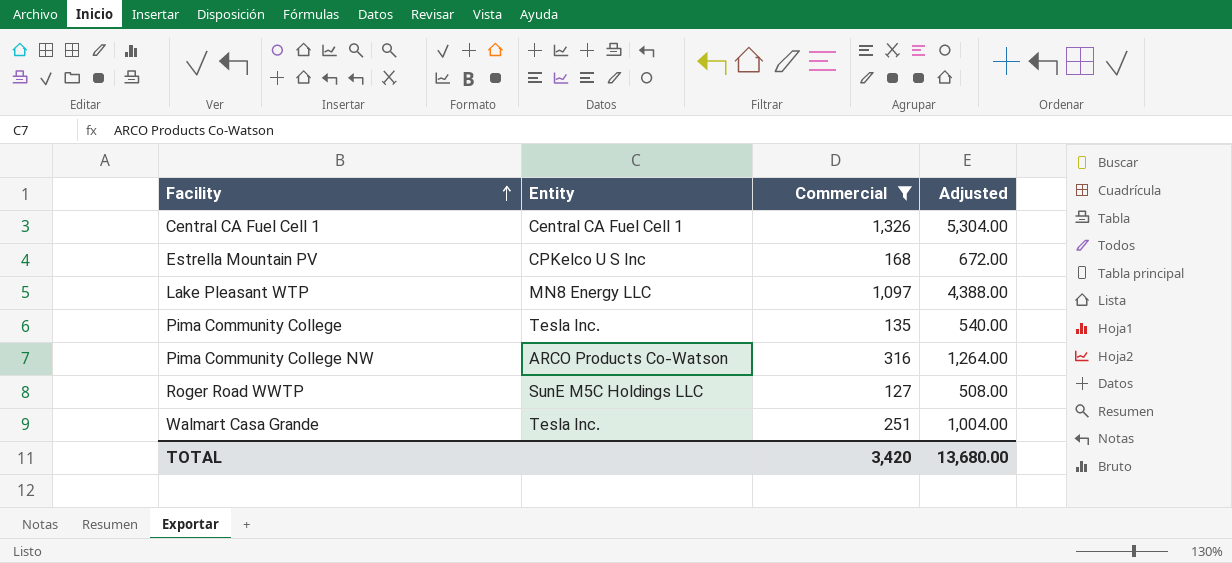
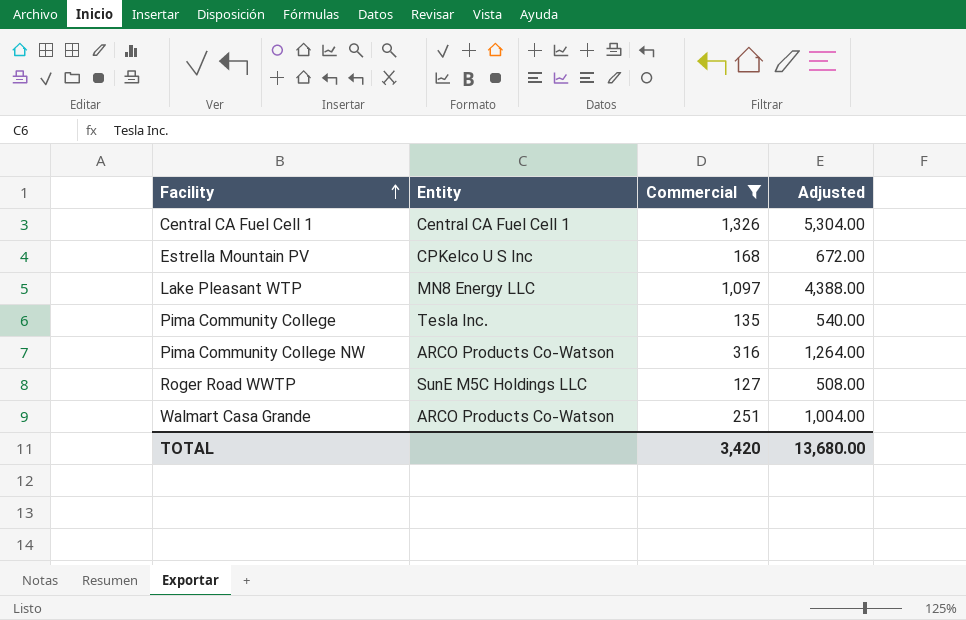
Walmart Casa Grande | Entity: Tesla Inc. -> ARCO Products Co-Watson

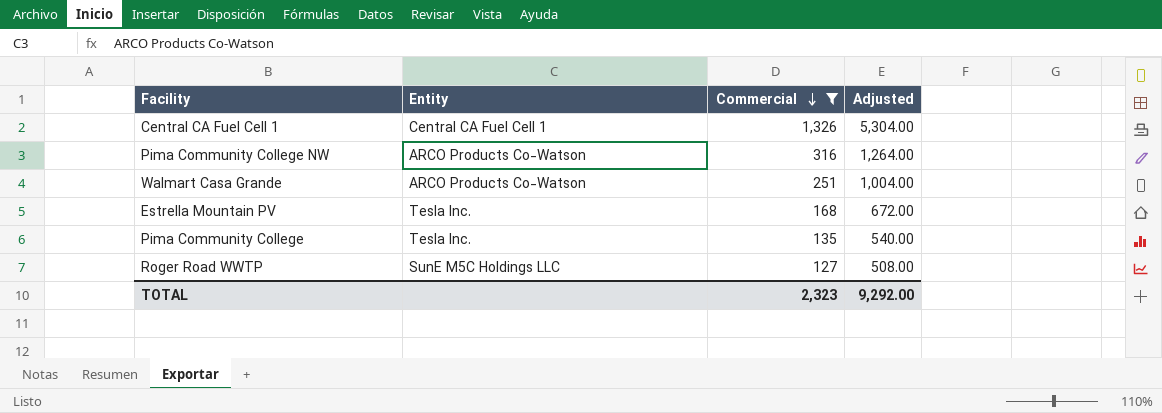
row order: Facility ascending -> Commercial descending
row Lake Pleasant WTP: MN8 Energy LLC | 1,097 | 4,388.00 -> none
Estrella Mountain PV | Entity: CPKelco U S Inc -> Tesla Inc.
TOTAL | Commercial: 3,420 -> 2,323
TOTAL | Adjusted: 13,680.00 -> 9,292.00

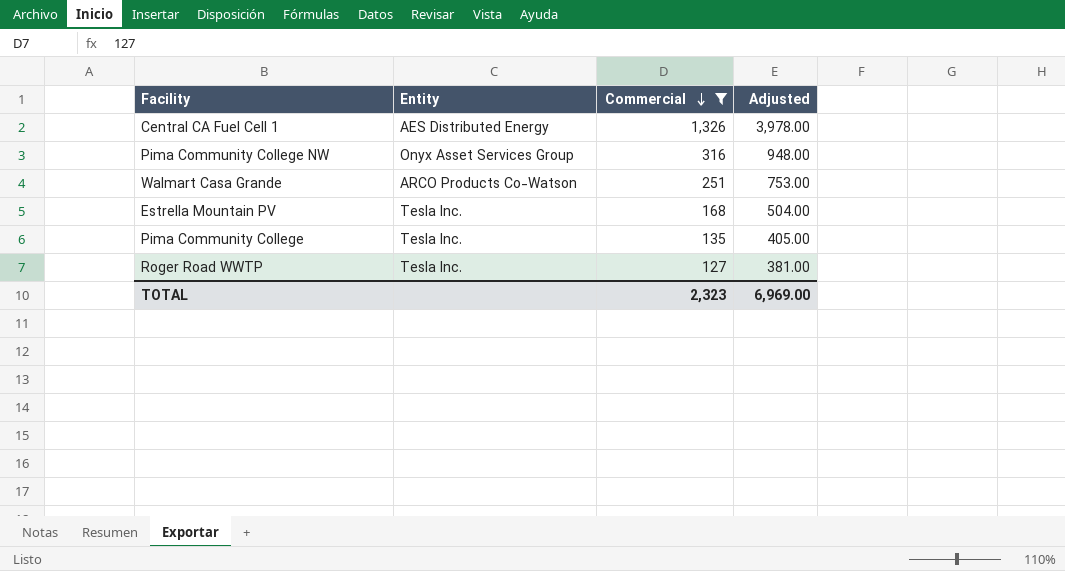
column Adjusted | formula: [Commercial] * 4 -> [Commercial] * 3
Central CA Fuel Cell 1 | Entity: Central CA Fuel Cell 1 -> AES Distributed Energy
Pima Community College NW | Entity: ARCO Products Co-Watson -> Onyx Asset Services Group
Roger Road WWTP | Entity: SunE M5C Holdings LLC -> Tesla Inc.
TOTAL | Adjusted: 9,292.00 -> 6,969.00

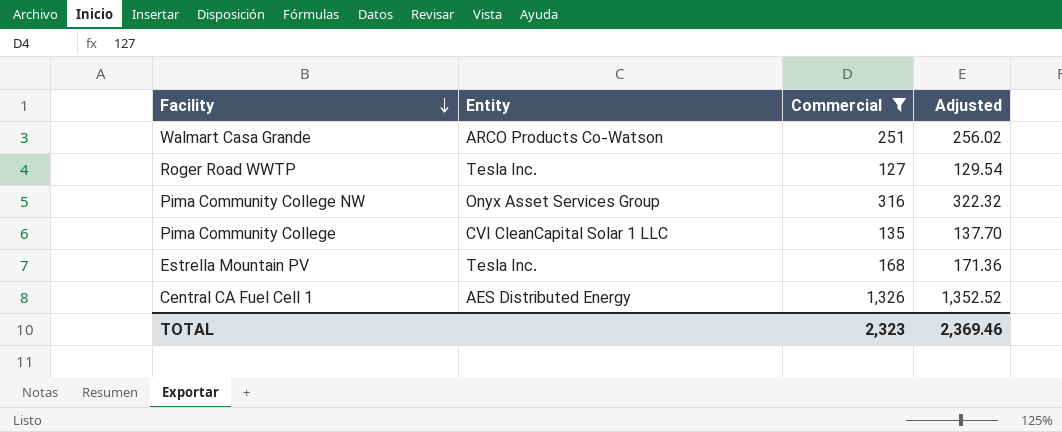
row order: Commercial descending -> Facility descending
column Adjusted | formula: [Commercial] * 3 -> [Commercial] * 1.02
Pima Community College | Entity: Tesla Inc. -> CVI CleanCapital Solar 1 LLC
TOTAL | Adjusted: 6,969.00 -> 2,369.46

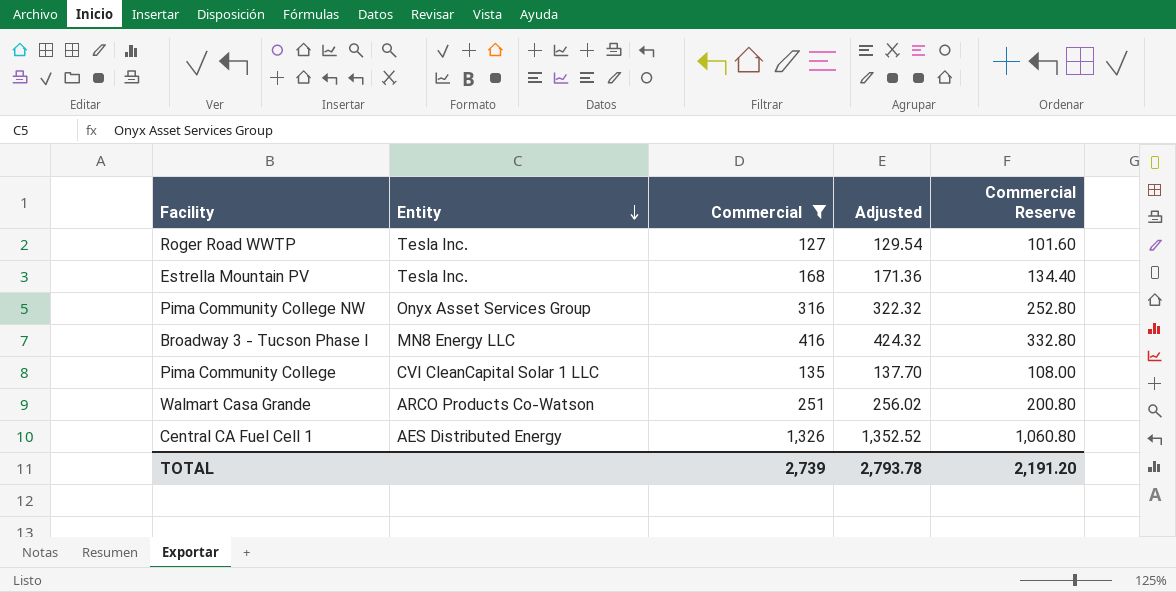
row order: Facility descending -> Entity descending
column Commercial Reserve | formula: none -> [Commercial] * 0.8
row Broadway 3 - Tucson Phase I: none -> MN8 Energy LLC | 416 | 424.32 | 332.80
TOTAL | Commercial: 2,323 -> 2,739
TOTAL | Adjusted: 2,369.46 -> 2,793.78

